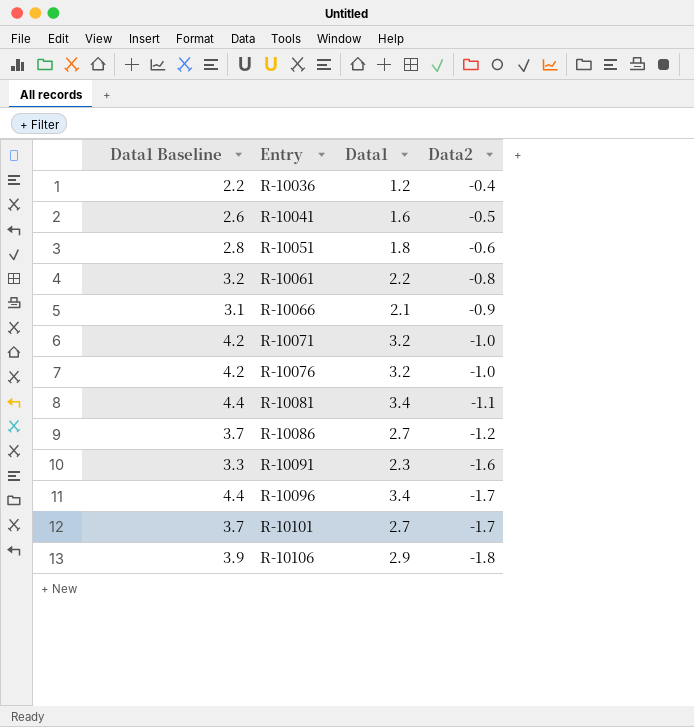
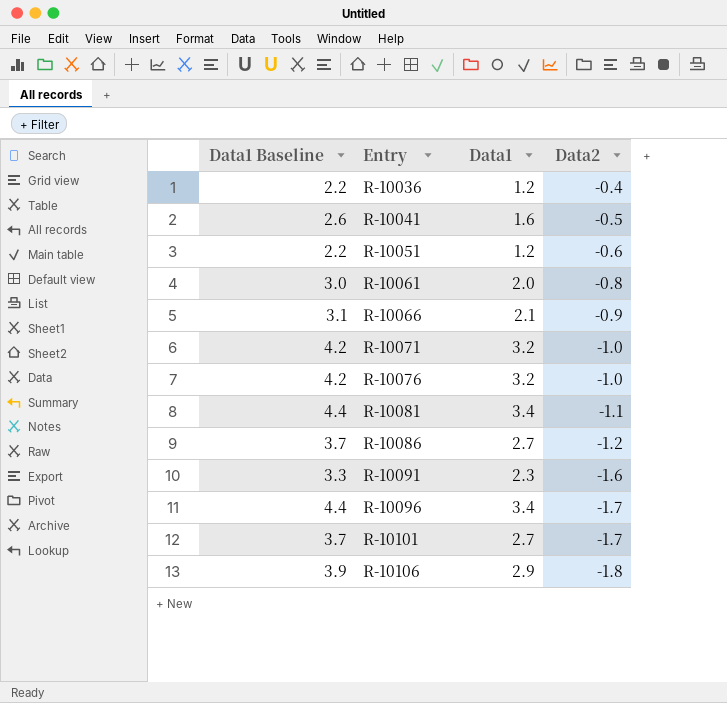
R-10051 | Data1 Baseline: 2.8 -> 2.2
R-10051 | Data1: 1.8 -> 1.2
R-10061 | Data1 Baseline: 3.2 -> 3.0
R-10061 | Data1: 2.2 -> 2.0

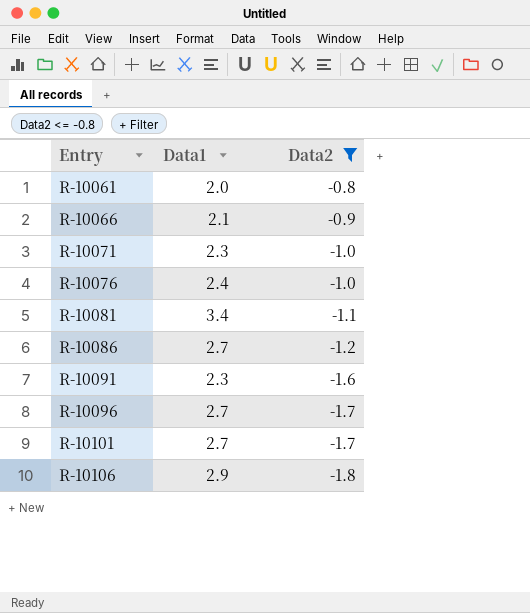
filter: none -> Data2 <= -0.8
column Data1 Baseline | formula: [Data1] + 1 -> none
R-10071 | Data1: 3.2 -> 2.3
R-10076 | Data1: 3.2 -> 2.4
R-10096 | Data1: 3.4 -> 2.7

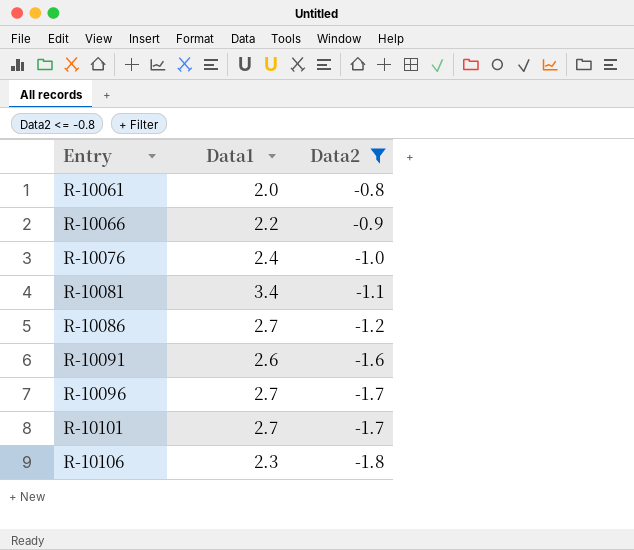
row R-10071: 2.3 | -1.0 -> none
R-10066 | Data1: 2.1 -> 2.2
R-10091 | Data1: 2.3 -> 2.6
R-10106 | Data1: 2.9 -> 2.3

